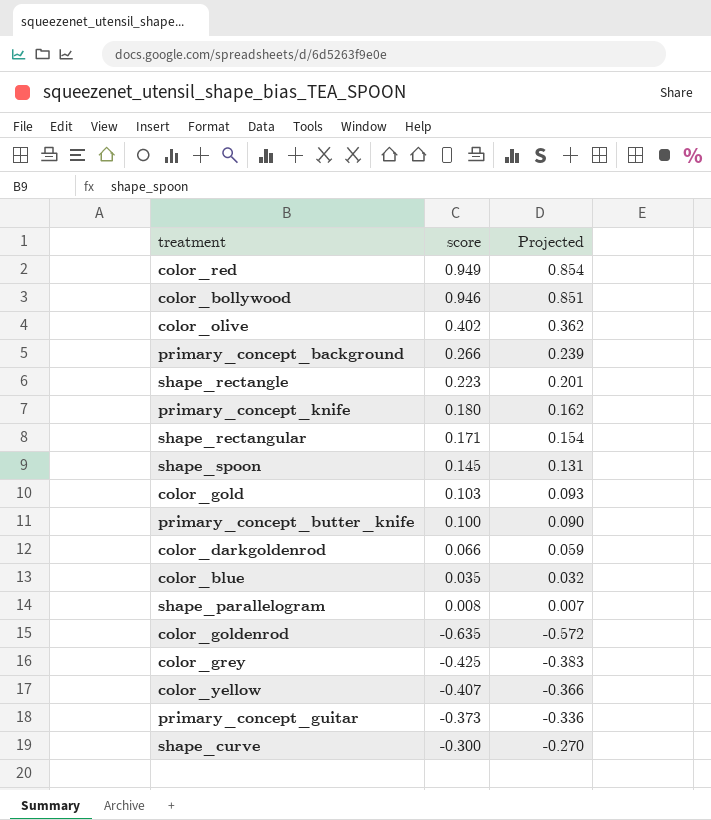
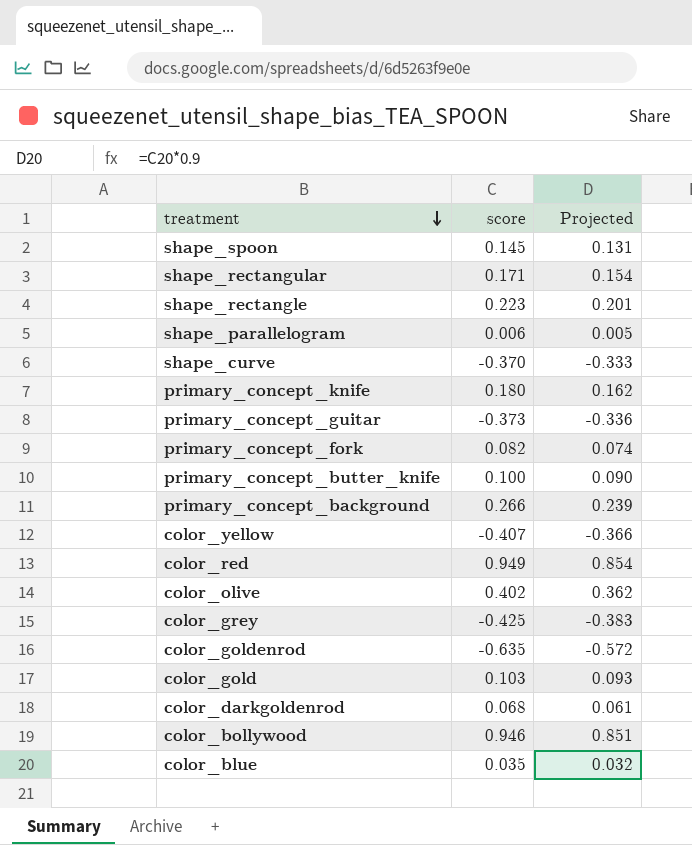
row order: none -> treatment descending
shape_parallelogram | score: 0.008 -> 0.006
shape_parallelogram | Projected: 0.007 -> 0.005
shape_curve | score: -0.300 -> -0.370
shape_curve | Projected: -0.270 -> -0.333
row primary_concept_fork: none -> 0.082 | 0.074
color_darkgoldenrod | score: 0.066 -> 0.068
color_darkgoldenrod | Projected: 0.059 -> 0.061

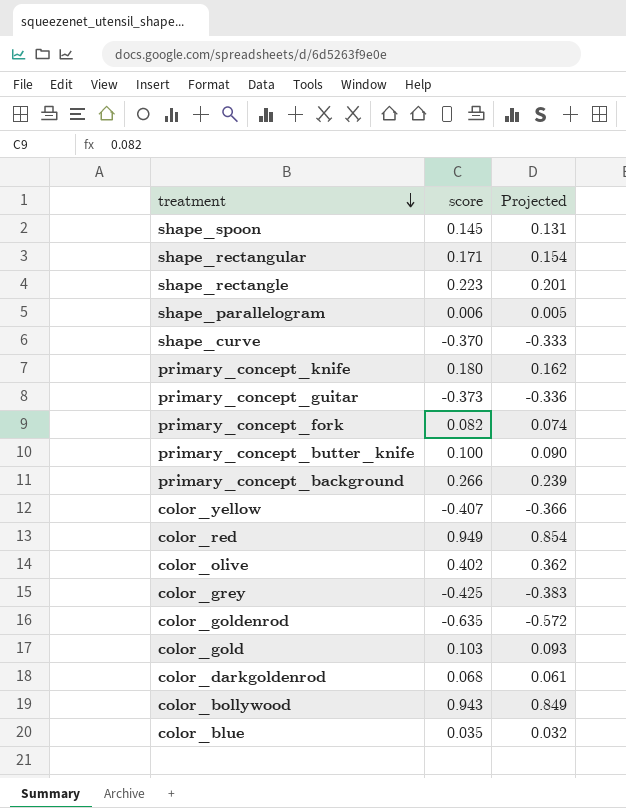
color_bollywood | score: 0.946 -> 0.943
color_bollywood | Projected: 0.851 -> 0.849

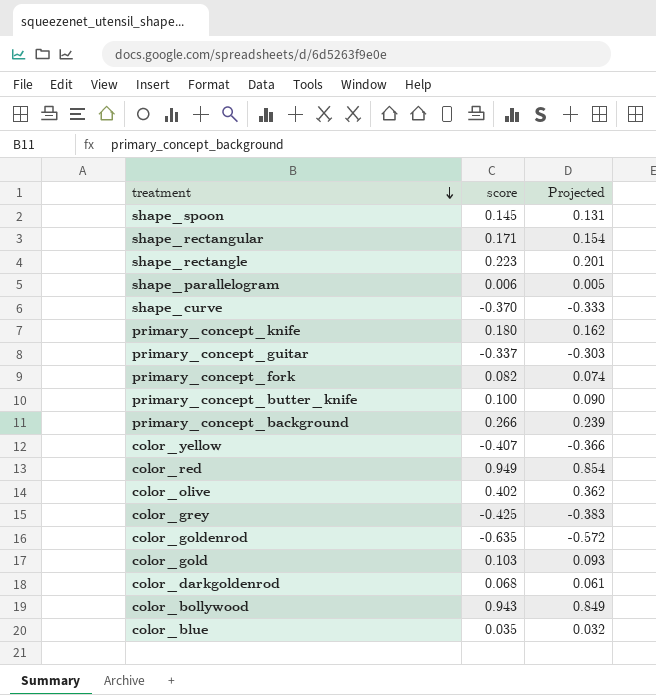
primary_concept_guitar | score: -0.373 -> -0.337
primary_concept_guitar | Projected: -0.336 -> -0.303

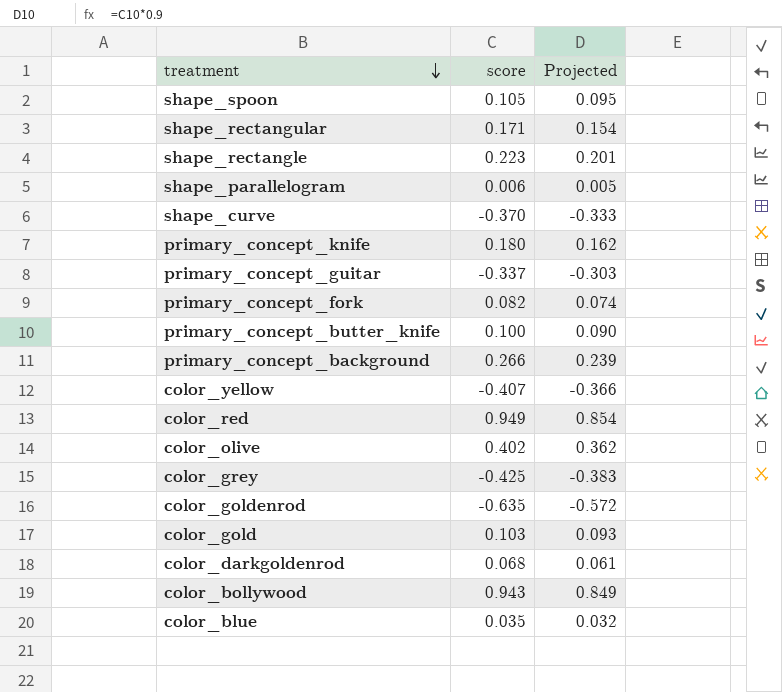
shape_spoon | score: 0.145 -> 0.105
shape_spoon | Projected: 0.131 -> 0.095

